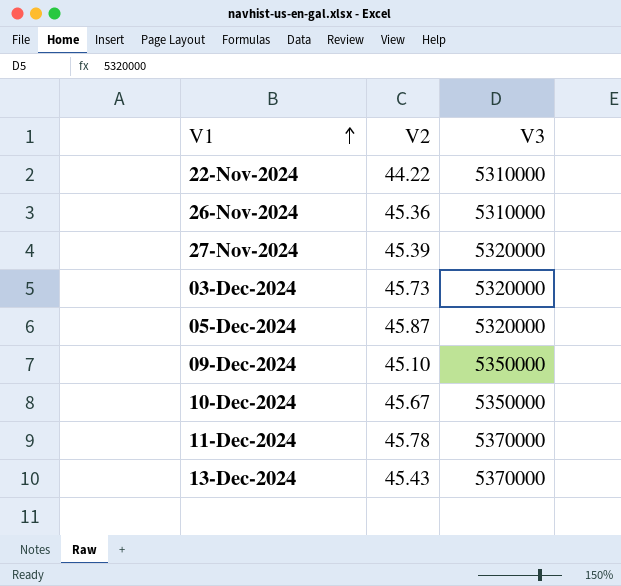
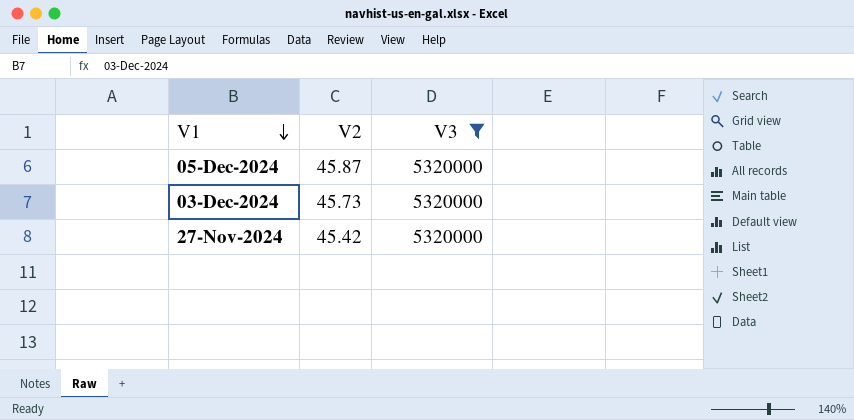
filter: none -> V3 = 5320000
row order: V1 ascending -> V1 descending
27-Nov-2024 | V2: 45.39 -> 45.42

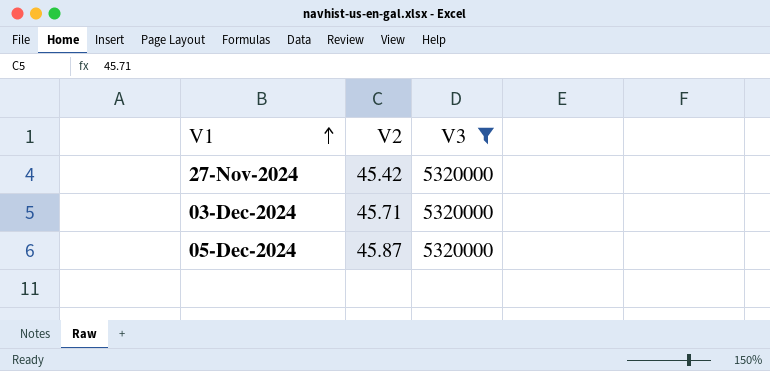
row order: V1 descending -> V1 ascending
03-Dec-2024 | V2: 45.73 -> 45.71

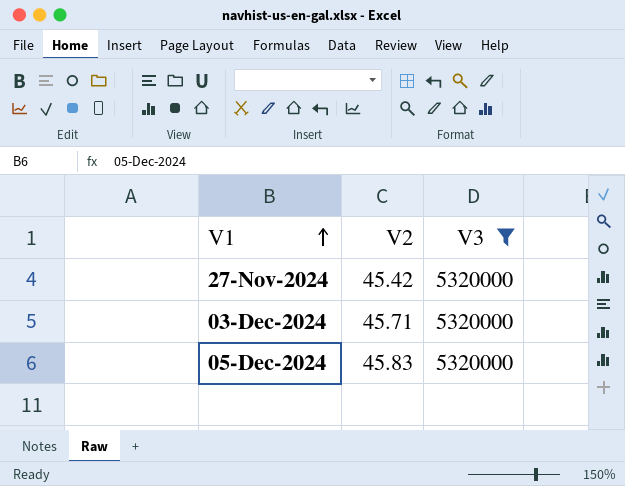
05-Dec-2024 | V2: 45.87 -> 45.83

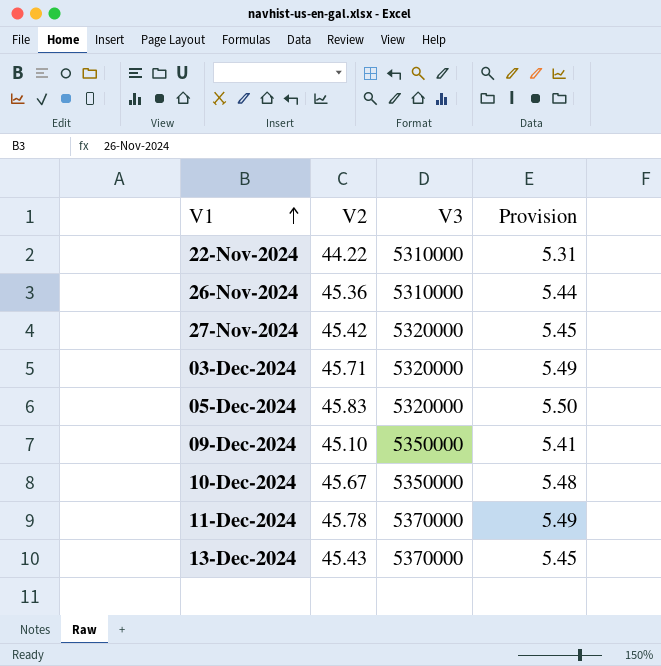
filter: V3 = 5320000 -> none
column Provision | formula: none -> [V2] * 0.12

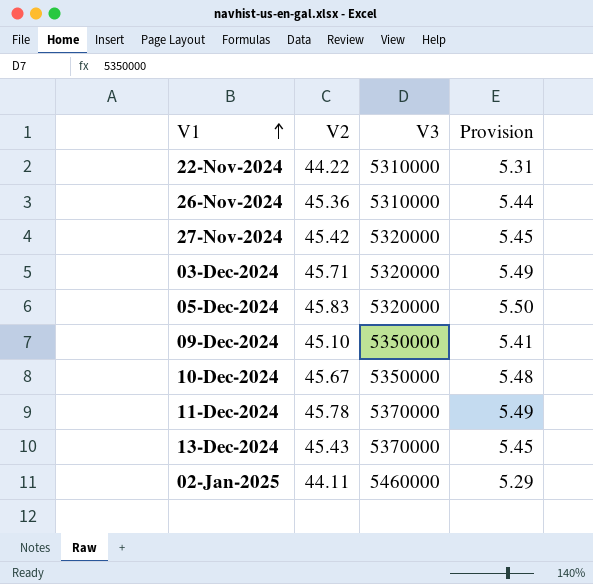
row 02-Jan-2025: none -> 44.11 | 5460000 | 5.29

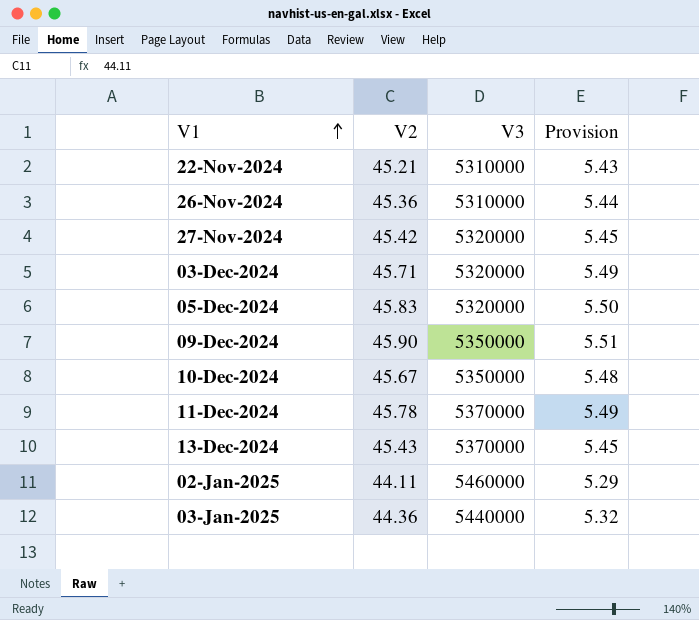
22-Nov-2024 | V2: 44.22 -> 45.21
22-Nov-2024 | Provision: 5.31 -> 5.43
09-Dec-2024 | V2: 45.10 -> 45.90
09-Dec-2024 | Provision: 5.41 -> 5.51
row 03-Jan-2025: none -> 44.36 | 5440000 | 5.32

